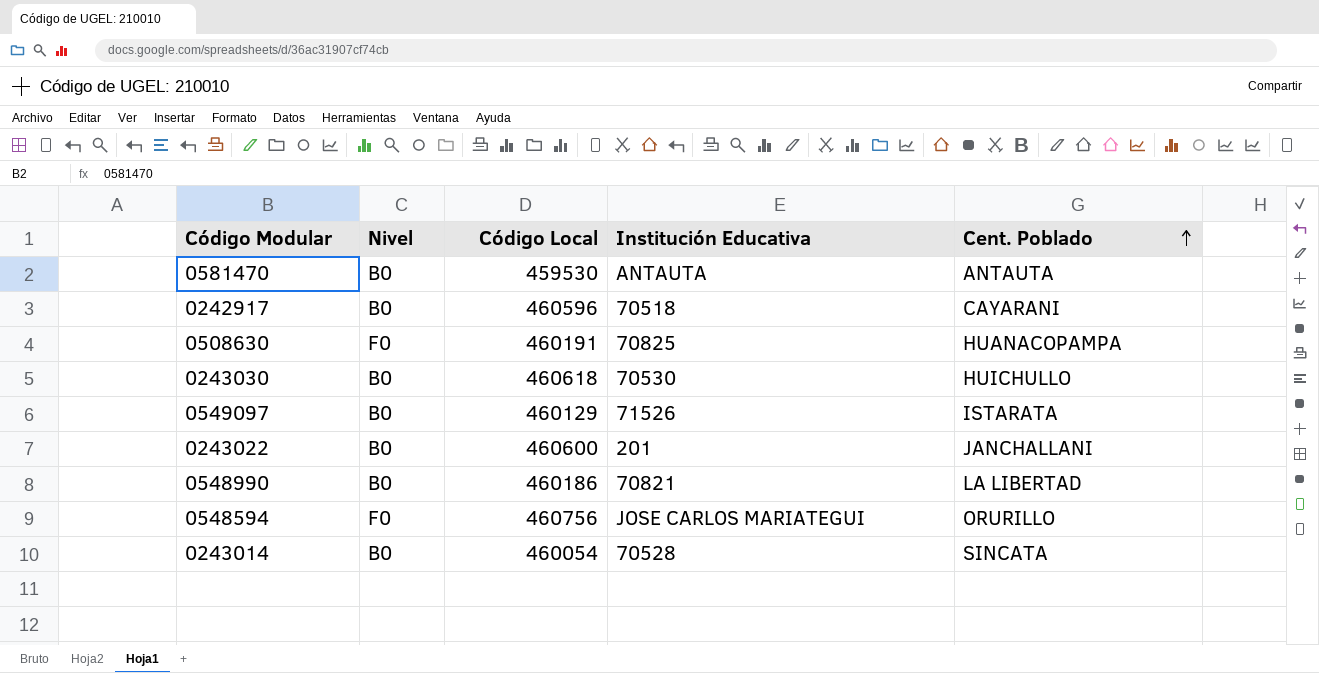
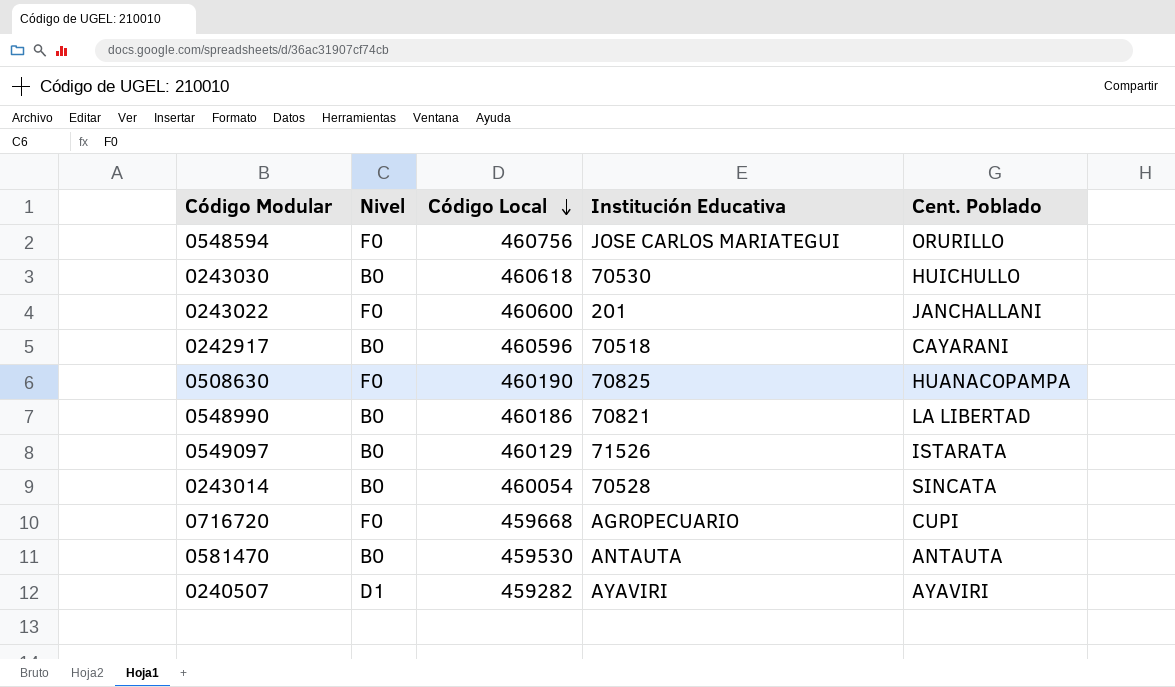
row order: Cent. Poblado ascending -> Código Local descending
0243022 | Nivel: B0 -> F0
0508630 | Código Local: 460191 -> 460190
row 0716720: none -> F0 | 459668 | AGROPECUARIO | CUPI
row 0240507: none -> D1 | 459282 | AYAVIRI | AYAVIRI

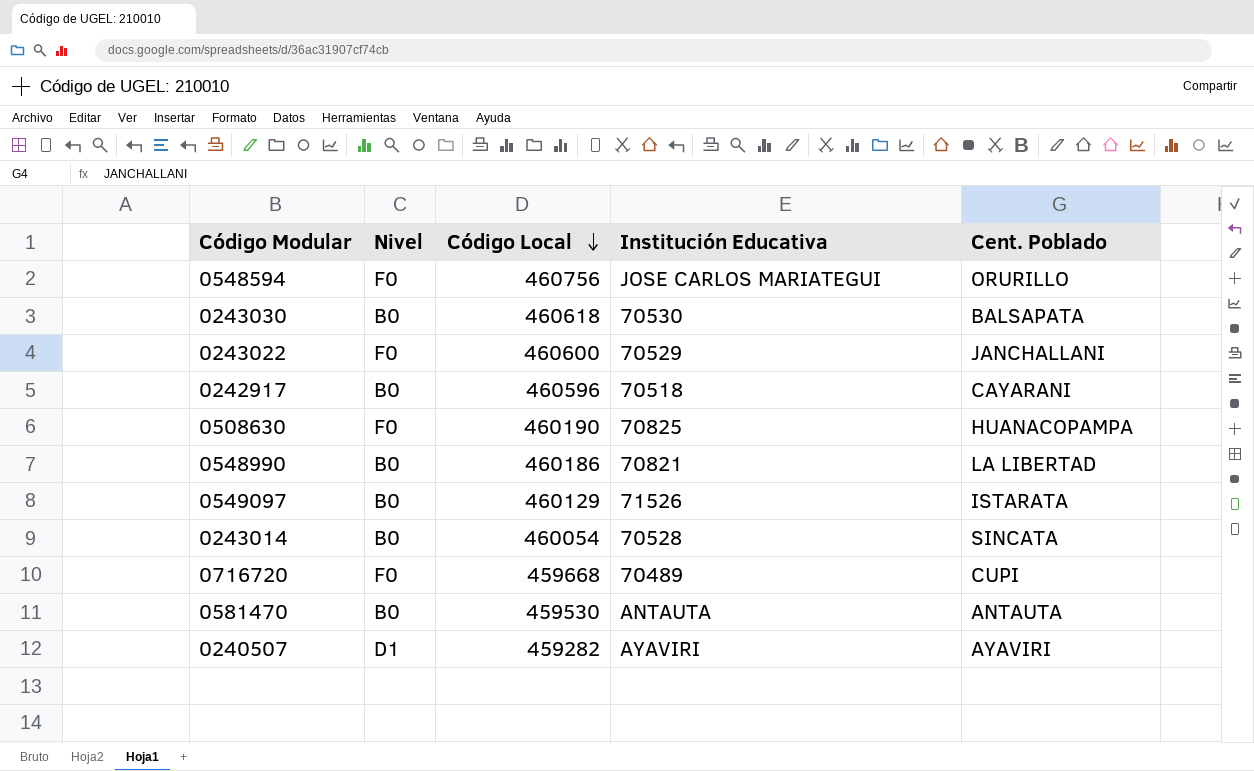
0243030 | Cent. Poblado: HUICHULLO -> BALSAPATA
0243022 | Institución Educativa: 201 -> 70529
0716720 | Institución Educativa: AGROPECUARIO -> 70489

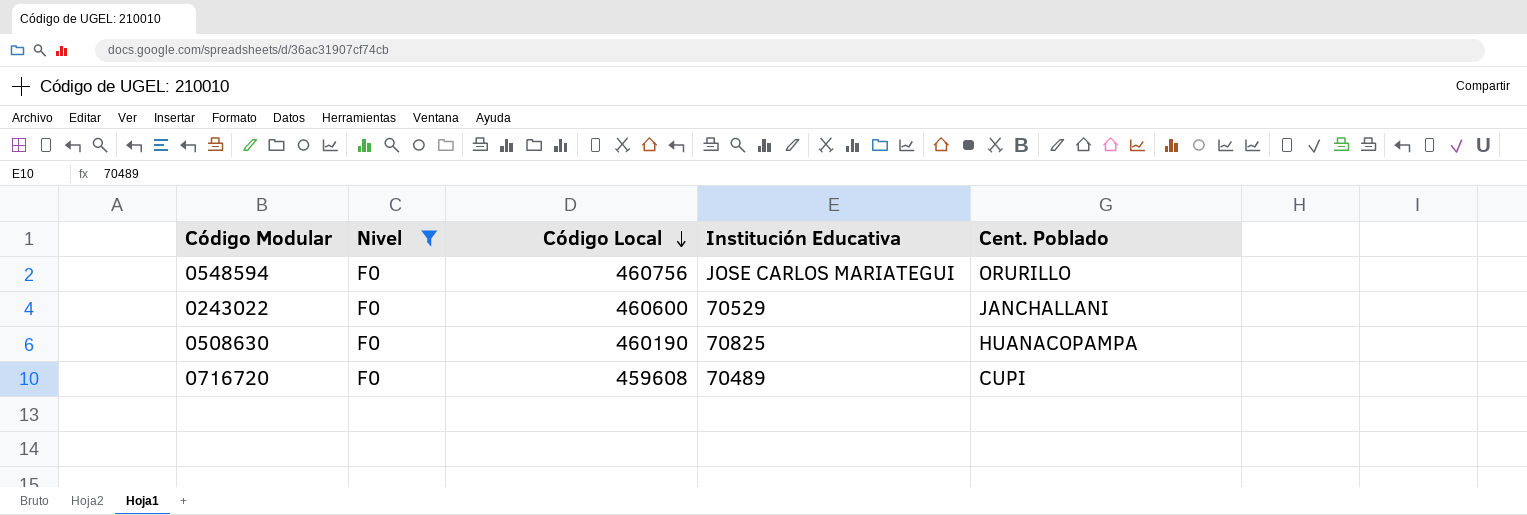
filter: none -> Nivel = F0
0716720 | Código Local: 459668 -> 459608

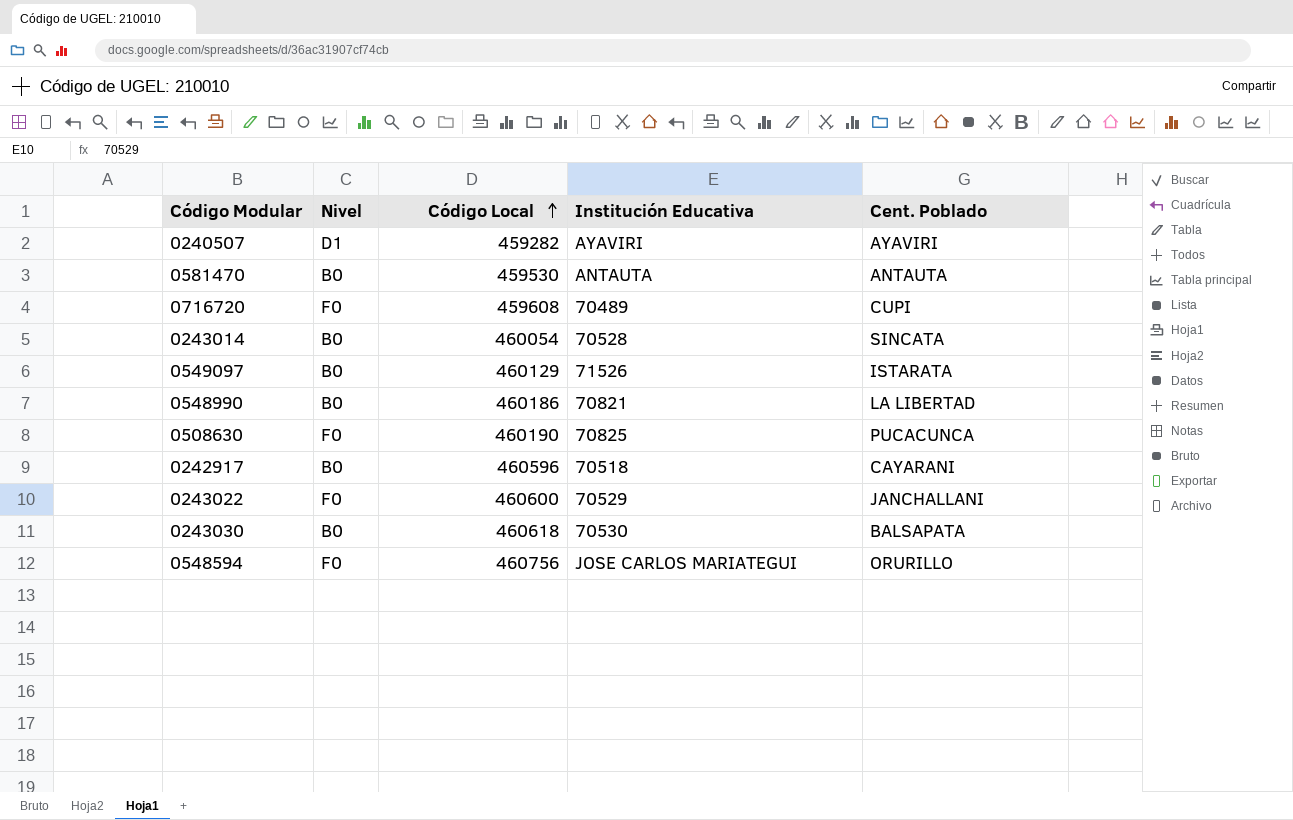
filter: Nivel = F0 -> none
row order: Código Local descending -> Código Local ascending
0508630 | Cent. Poblado: HUANACOPAMPA -> PUCACUNCA

